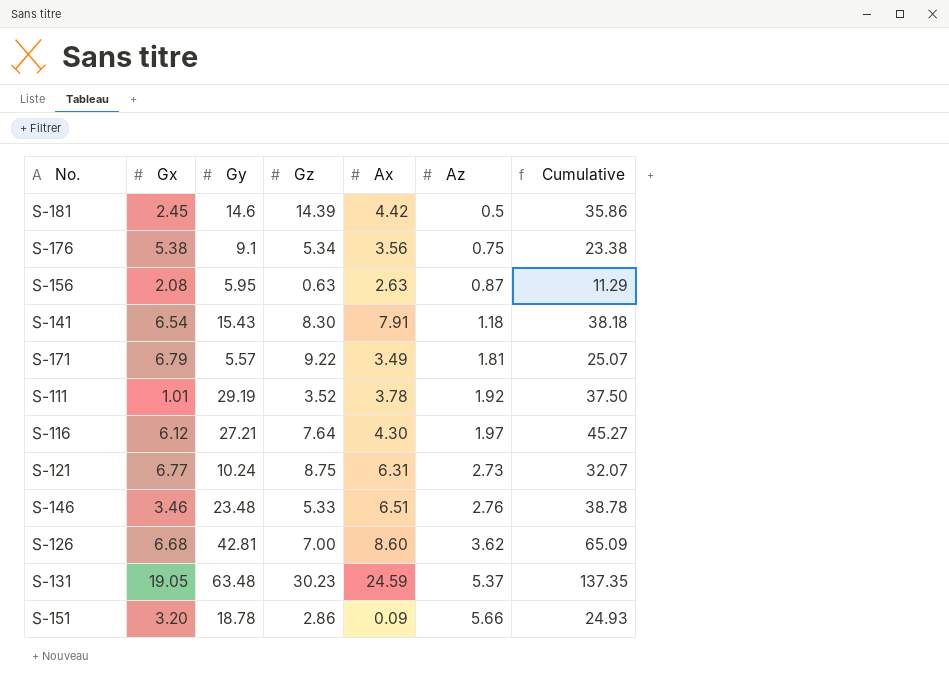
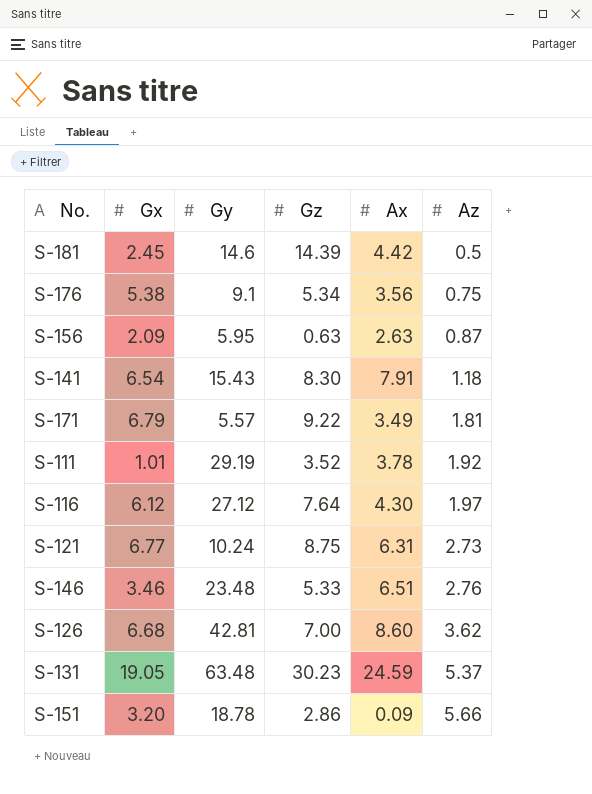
column Cumulative | formula: [Gx] + [Gy] + [Gz] + [Ax] -> none
S-156 | Gx: 2.08 -> 2.09
S-116 | Gy: 27.21 -> 27.12

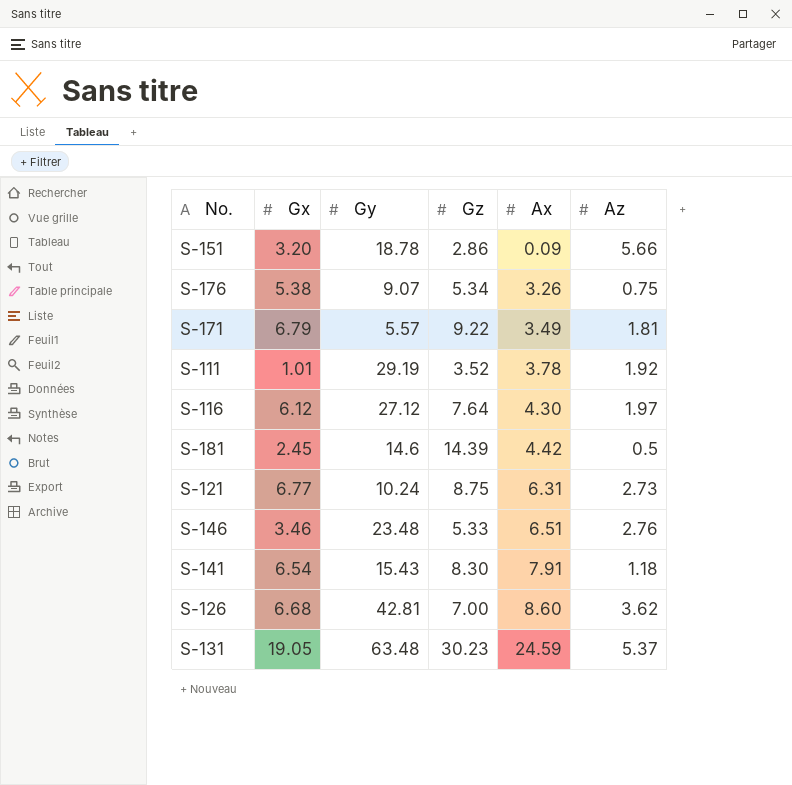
row order: Az ascending -> Ax ascending
row S-156: 2.09 | 5.95 | 0.63 | 2.63 | 0.87 -> none
S-176 | Gy: 9.1 -> 9.07
S-176 | Ax: 3.56 -> 3.26

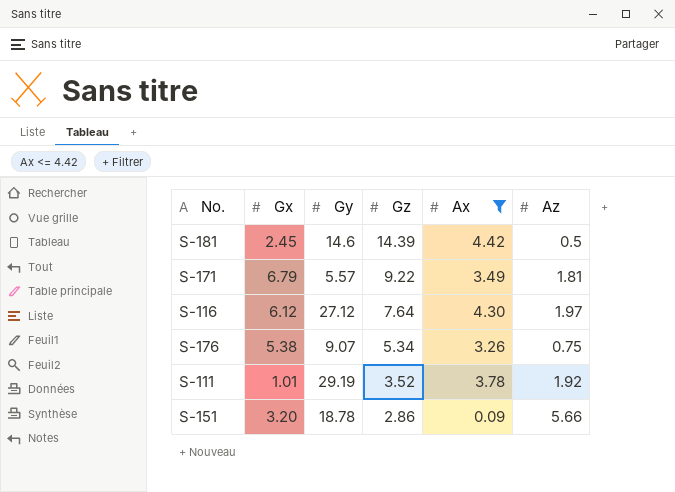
filter: none -> Ax <= 4.42
row order: Ax ascending -> Gz descending

